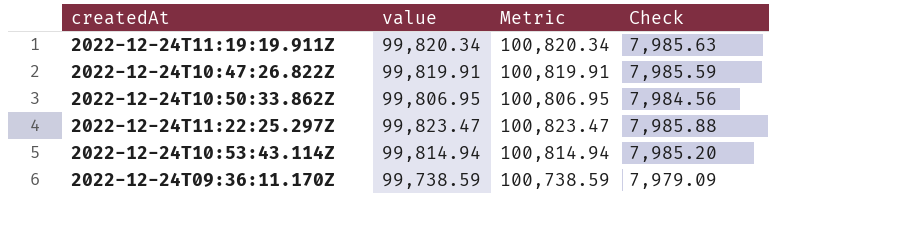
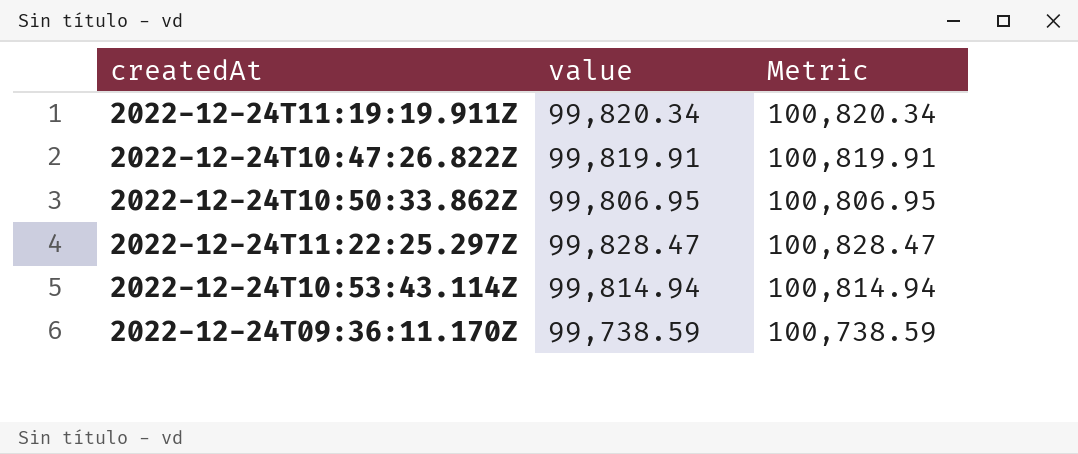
column Check | formula: [value] * 0.08 -> none
2022-12-24T11:22:25.297Z | value: 99,823.47 -> 99,828.47
2022-12-24T11:22:25.297Z | Metric: 100,823.47 -> 100,828.47

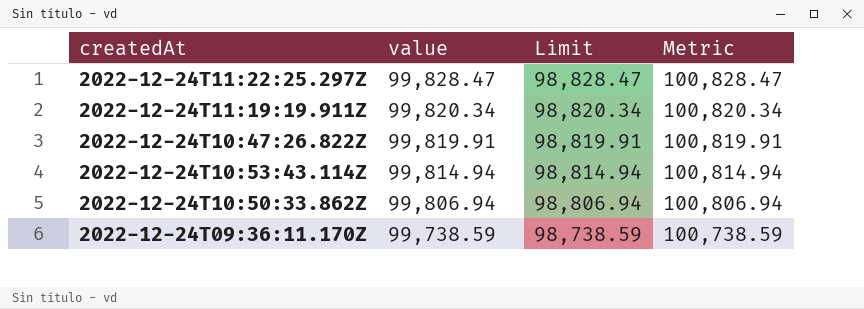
row order: none -> value descending
column Limit | formula: none -> [value] - 1000
2022-12-24T10:50:33.862Z | value: 99,806.95 -> 99,806.94
2022-12-24T10:50:33.862Z | Metric: 100,806.95 -> 100,806.94

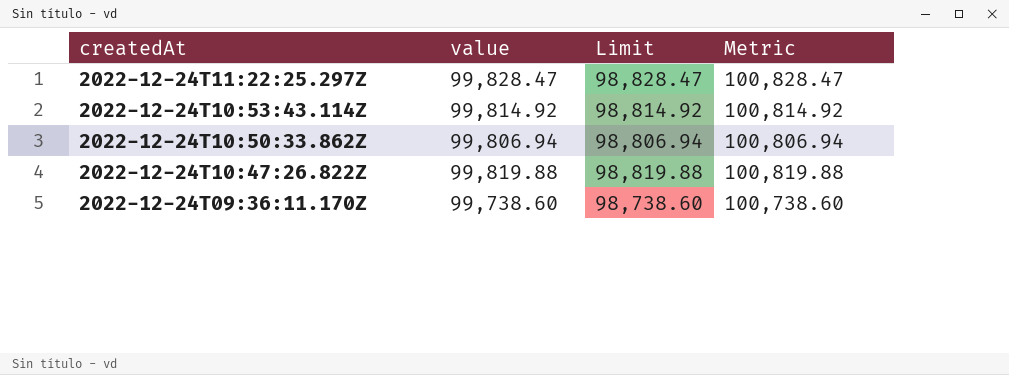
row order: value descending -> createdAt descending
row 2022-12-24T11:19:19.911Z: 99,820.34 | 98,820.34 | 100,820.34 -> none
2022-12-24T10:53:43.114Z | value: 99,814.94 -> 99,814.92
2022-12-24T10:53:43.114Z | Limit: 98,814.94 -> 98,814.92
2022-12-24T10:53:43.114Z | Metric: 100,814.94 -> 100,814.92
2022-12-24T10:47:26.822Z | value: 99,819.91 -> 99,819.88
2022-12-24T10:47:26.822Z | Limit: 98,819.91 -> 98,819.88
2022-12-24T10:47:26.822Z | Metric: 100,819.91 -> 100,819.88
2022-12-24T09:36:11.170Z | value: 99,738.59 -> 99,738.60
2022-12-24T09:36:11.170Z | Limit: 98,738.59 -> 98,738.60
2022-12-24T09:36:11.170Z | Metric: 100,738.59 -> 100,738.60

